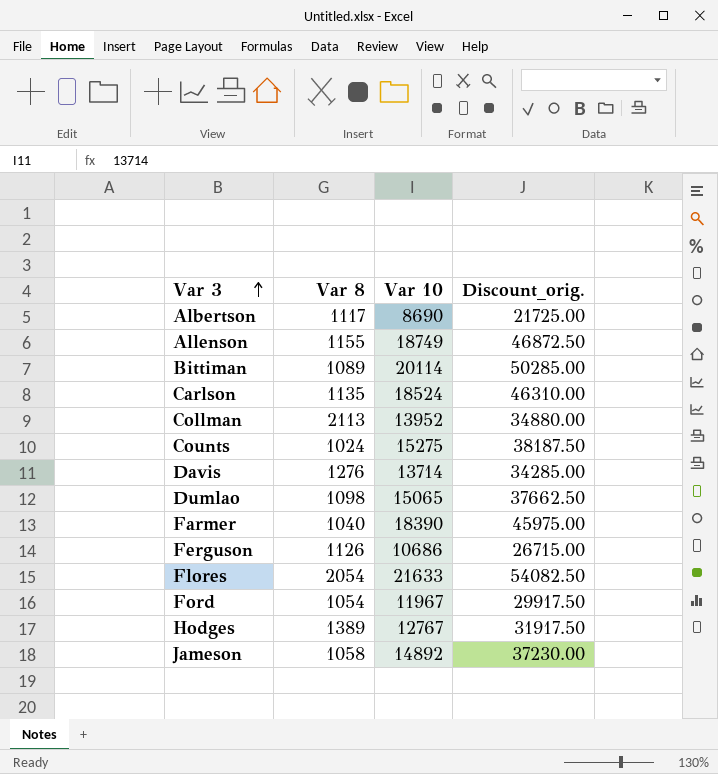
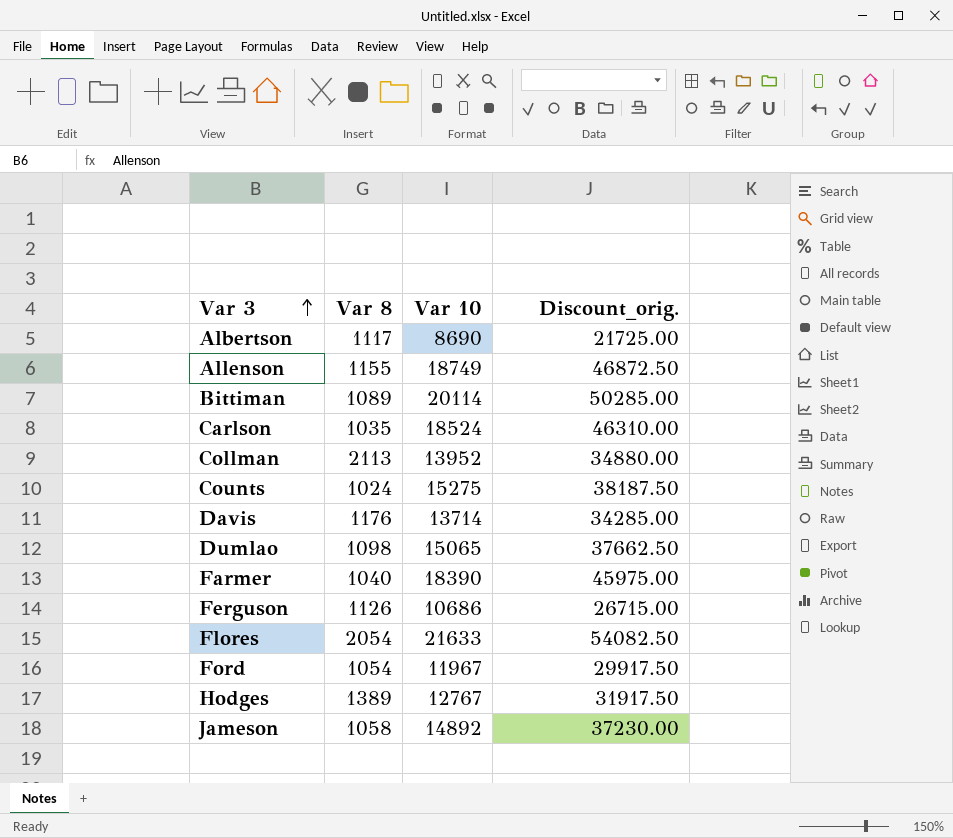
Carlson | Var 8: 1135 -> 1035
Davis | Var 8: 1276 -> 1176

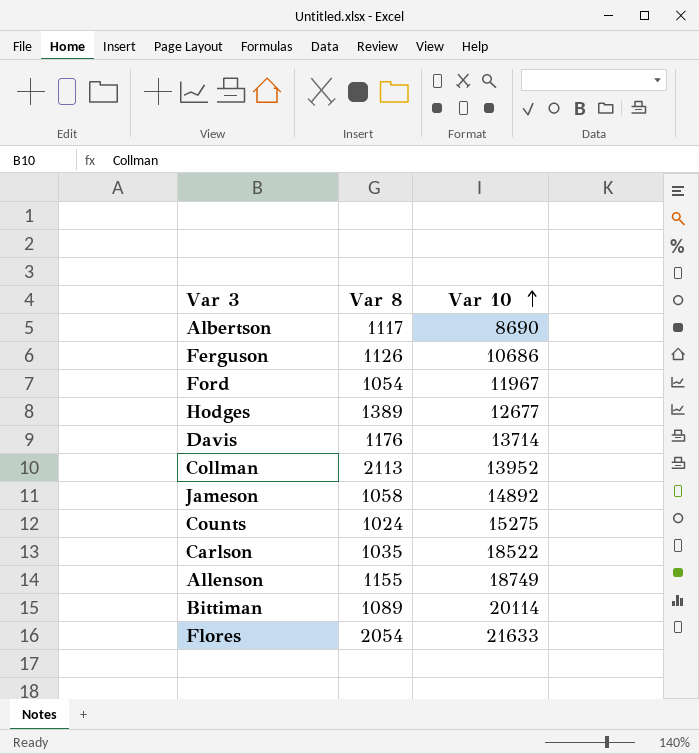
row order: Var 3 ascending -> Var 10 ascending
column Discount_orig. | formula: [Var 10] * 2.5 -> none
row Dumlao: 1098 | 15065 | 37662.50 -> none
row Farmer: 1040 | 18390 | 45975.00 -> none
Hodges | Var 10: 12767 -> 12677
Carlson | Var 10: 18524 -> 18522

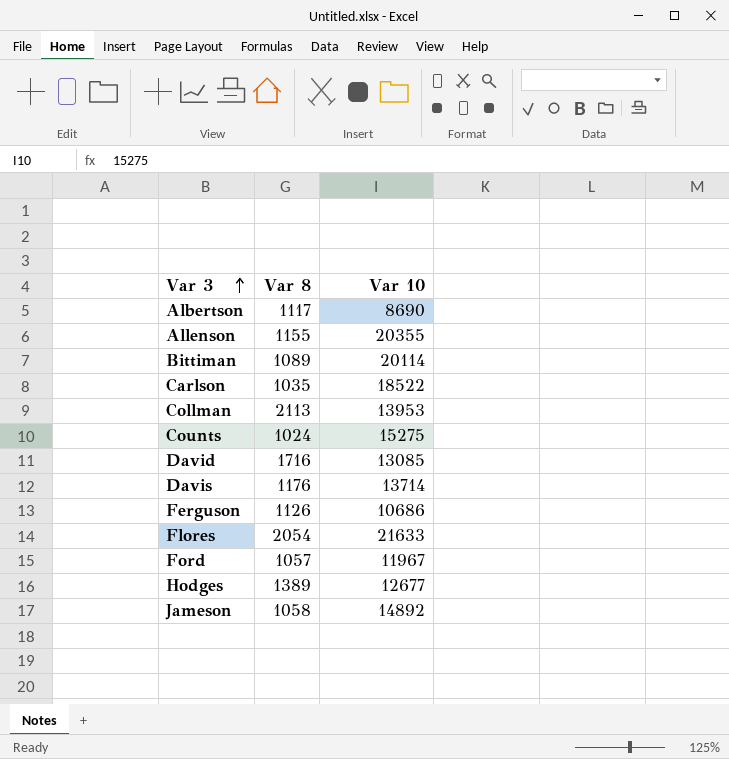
row order: Var 10 ascending -> Var 3 ascending
Allenson | Var 10: 18749 -> 20355
Collman | Var 10: 13952 -> 13953
row David: none -> 1716 | 13085
Ford | Var 8: 1054 -> 1057

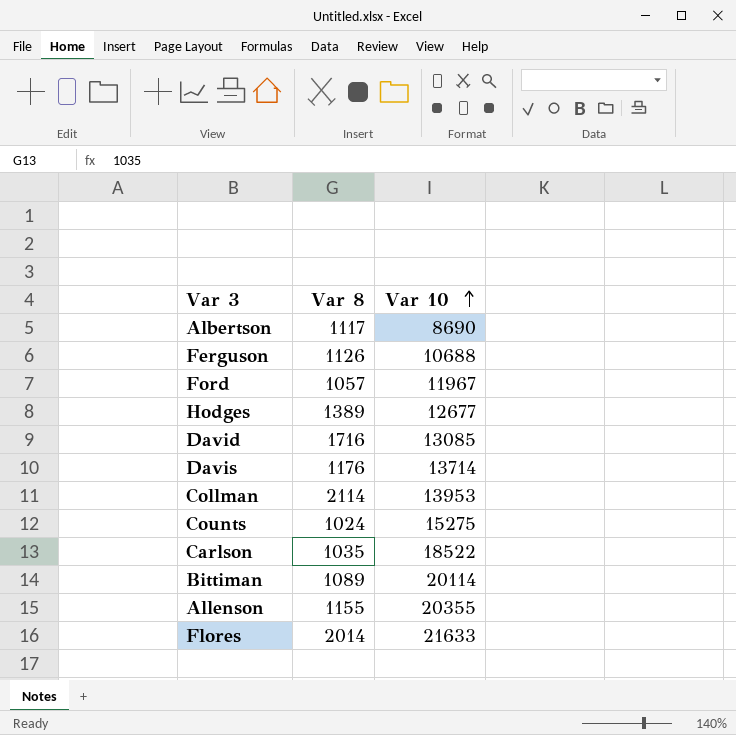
row order: Var 3 ascending -> Var 10 ascending
row Jameson: 1058 | 14892 -> none
Ferguson | Var 10: 10686 -> 10688
Collman | Var 8: 2113 -> 2114
Flores | Var 8: 2054 -> 2014

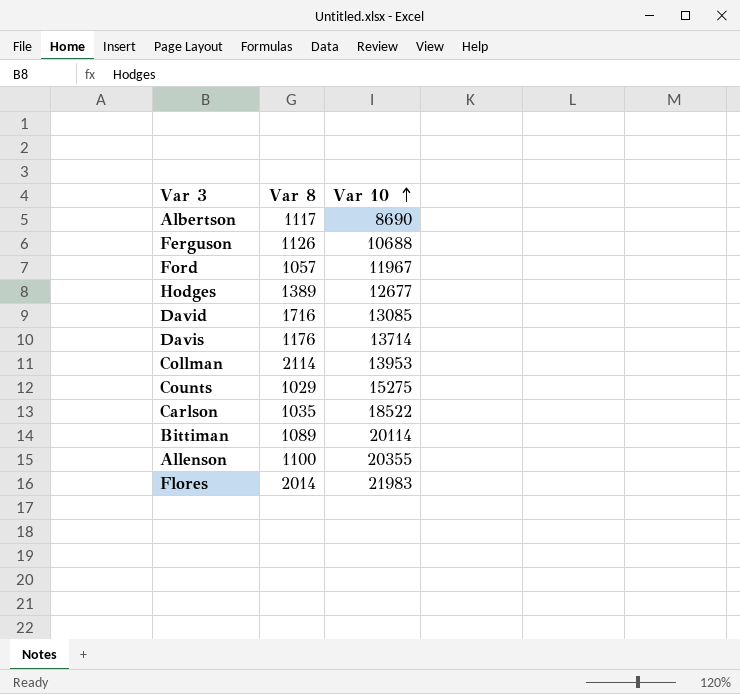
Counts | Var 8: 1024 -> 1029
Allenson | Var 8: 1155 -> 1100
Flores | Var 10: 21633 -> 21983

